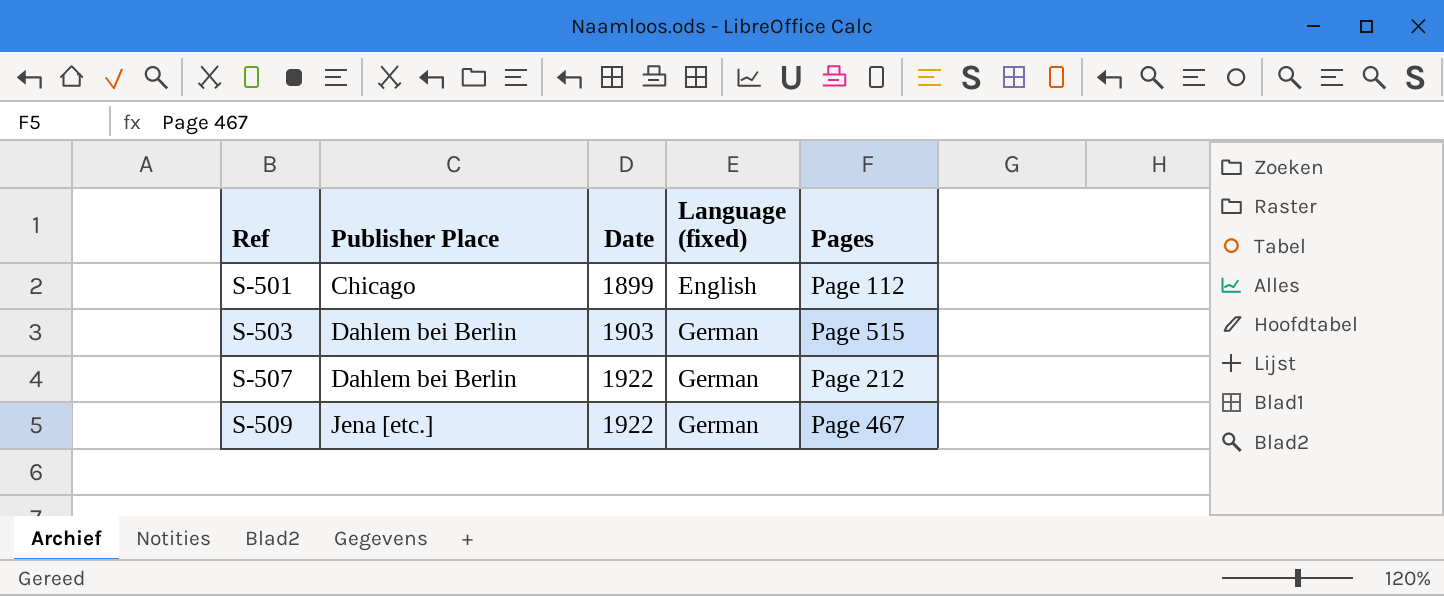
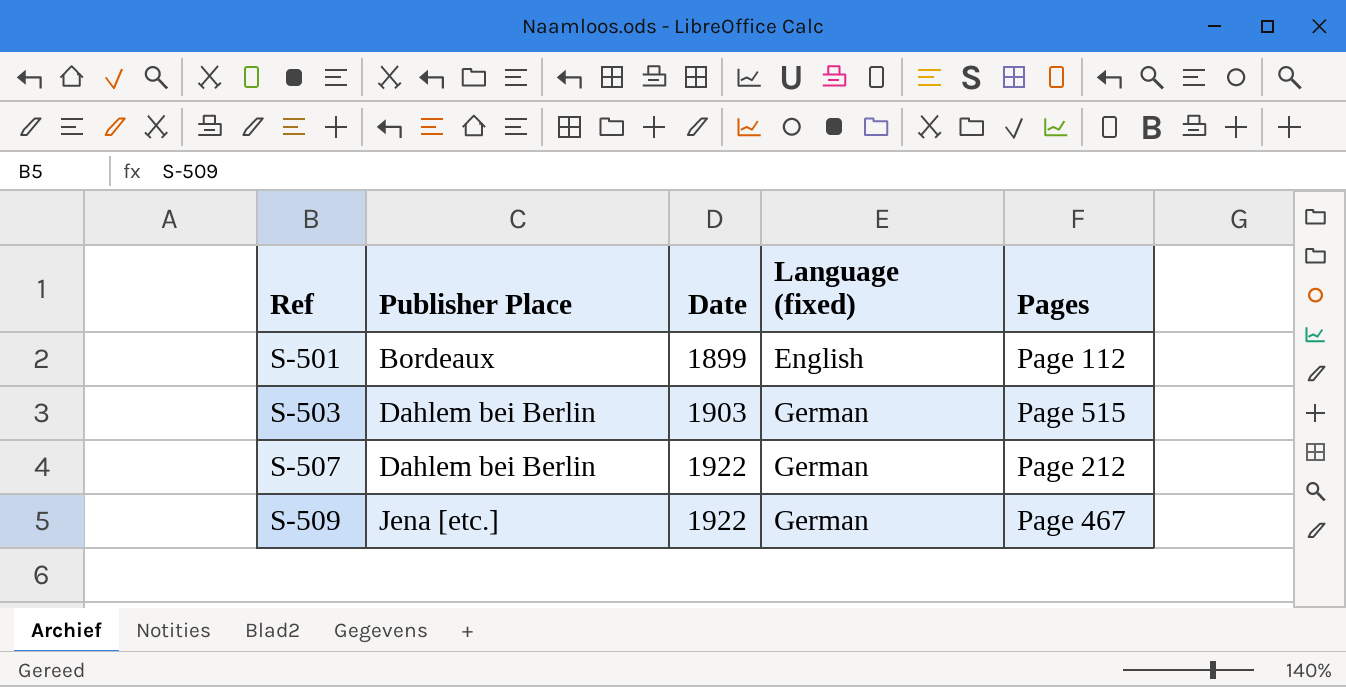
S-501 | Publisher Place: Chicago -> Bordeaux

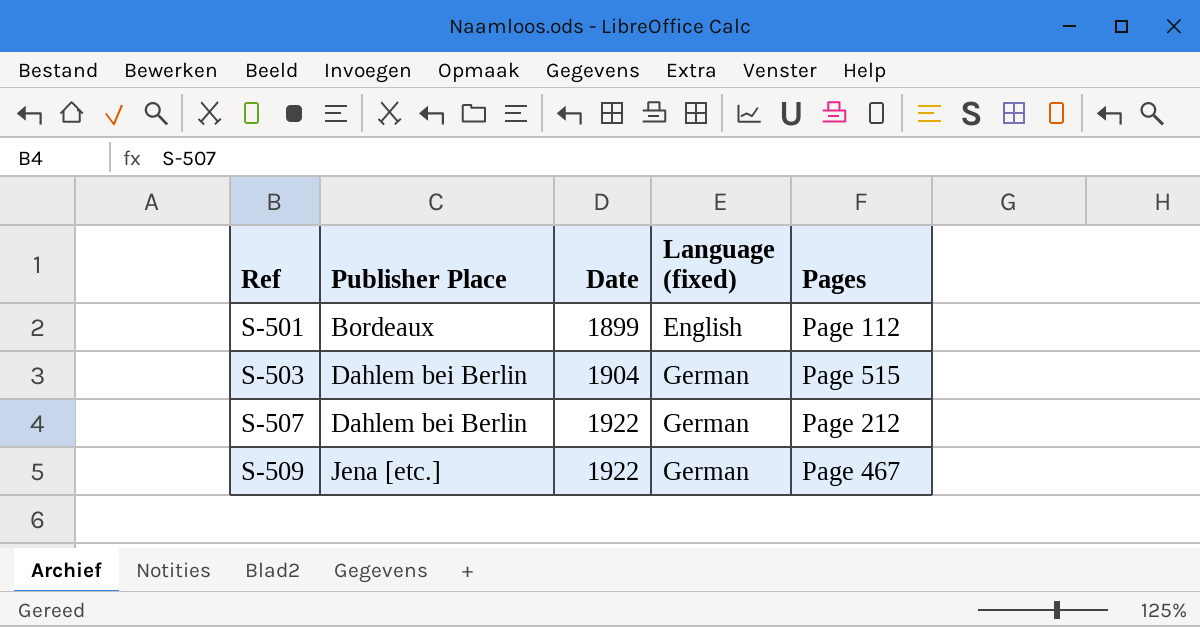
S-503 | Date: 1903 -> 1904

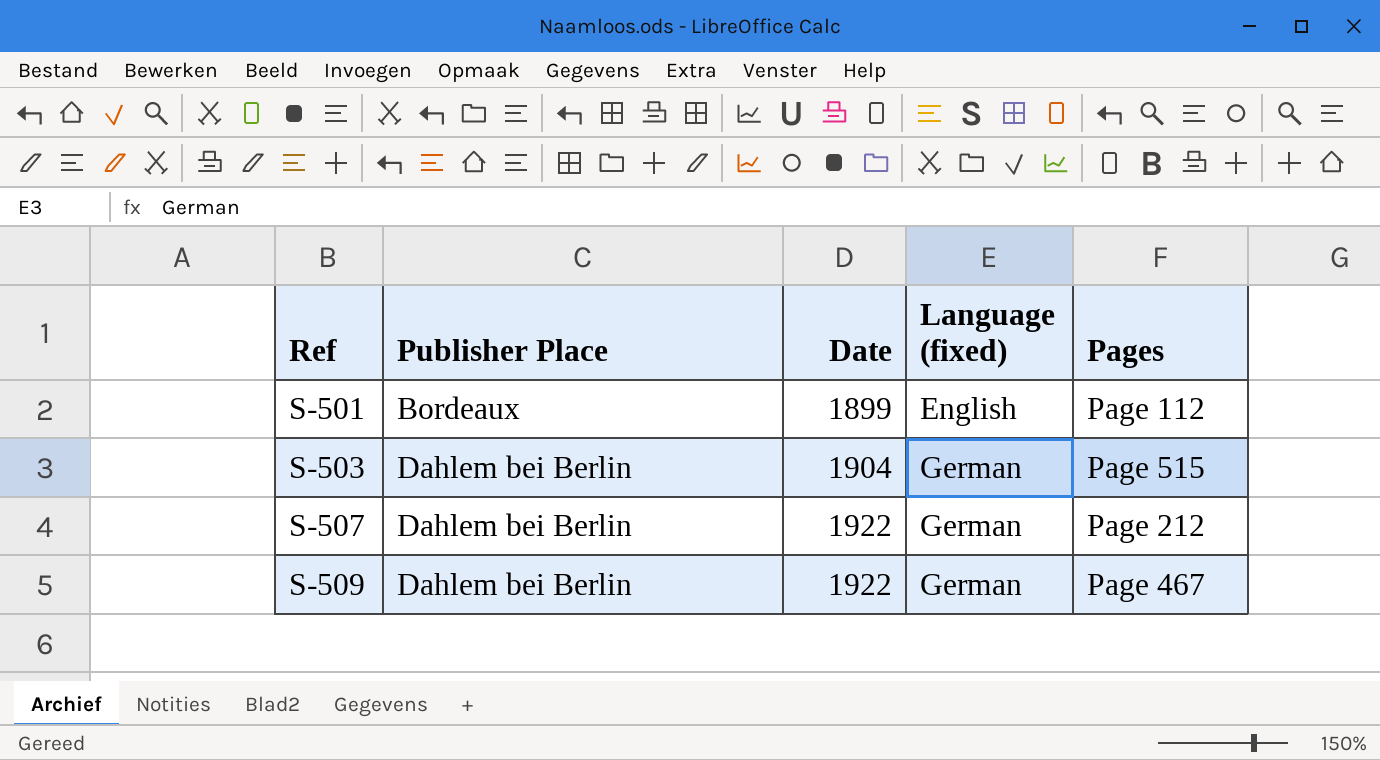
S-509 | Publisher Place: Jena [etc.] -> Dahlem bei Berlin

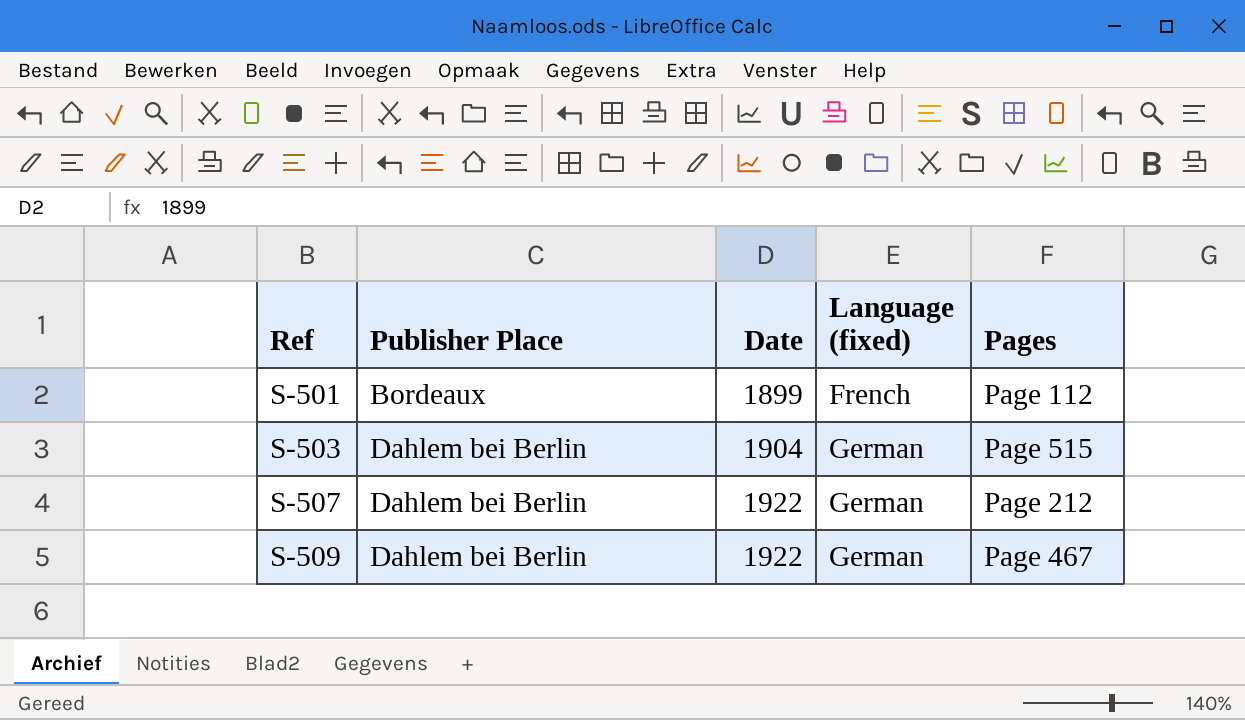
S-501 | Language (fixed): English -> French

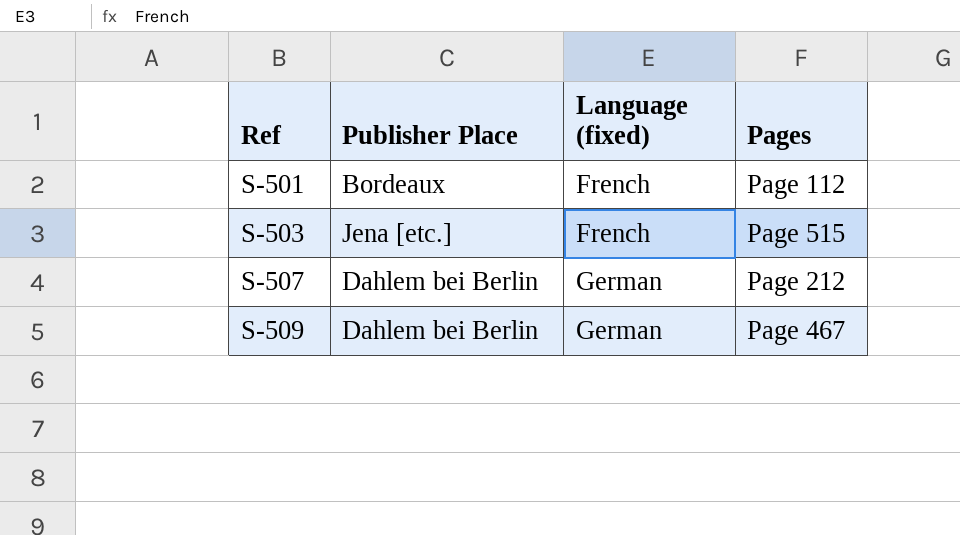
column Date | position: 3 -> none
S-503 | Publisher Place: Dahlem bei Berlin -> Jena [etc.]
S-503 | Language (fixed): German -> French

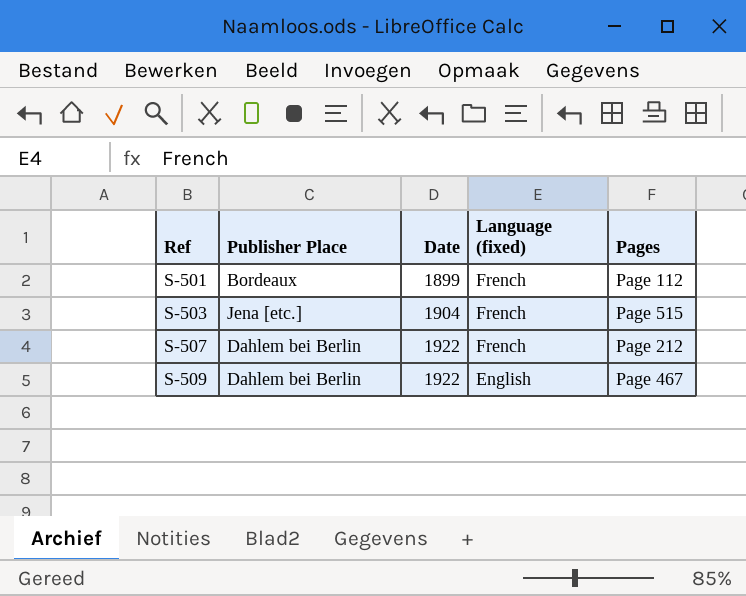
column Date | position: none -> 3
S-507 | Language (fixed): German -> French
S-509 | Language (fixed): German -> English

